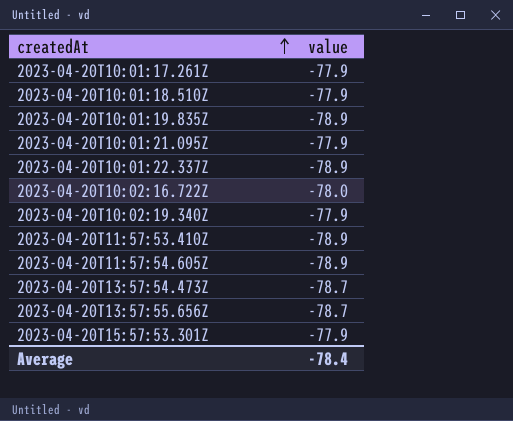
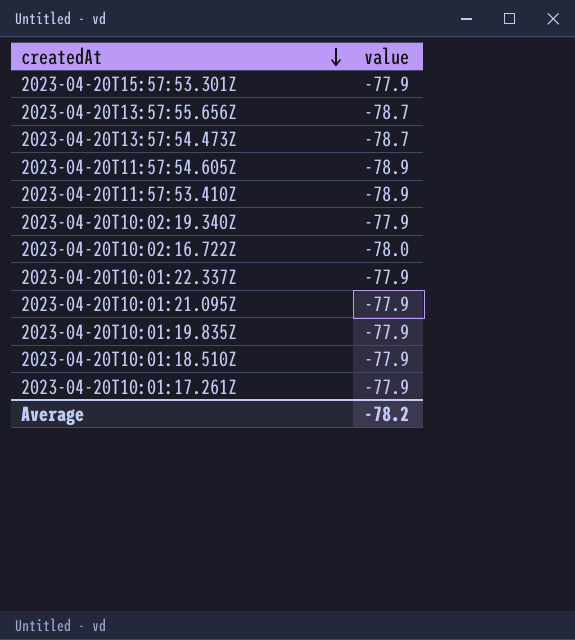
row order: createdAt ascending -> createdAt descending
2023-04-20T10:01:22.337Z | value: -78.9 -> -77.9
2023-04-20T10:01:19.835Z | value: -78.9 -> -77.9
Average | value: -78.4 -> -78.2

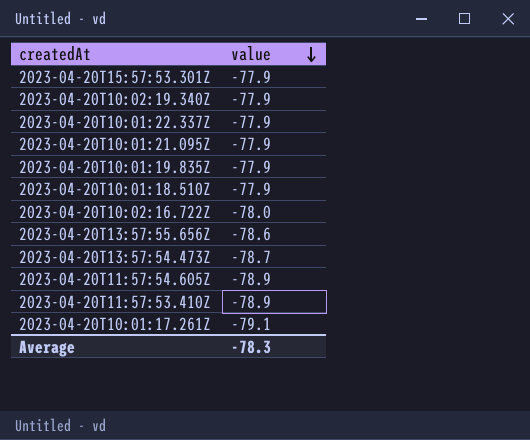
row order: createdAt descending -> value descending
2023-04-20T13:57:55.656Z | value: -78.7 -> -78.6
2023-04-20T10:01:17.261Z | value: -77.9 -> -79.1
Average | value: -78.2 -> -78.3

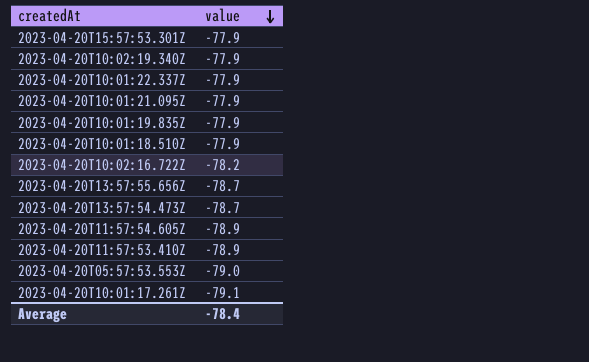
2023-04-20T10:02:16.722Z | value: -78.0 -> -78.2
2023-04-20T13:57:55.656Z | value: -78.6 -> -78.7
row 2023-04-20T05:57:53.553Z: none -> -79.0
Average | value: -78.3 -> -78.4

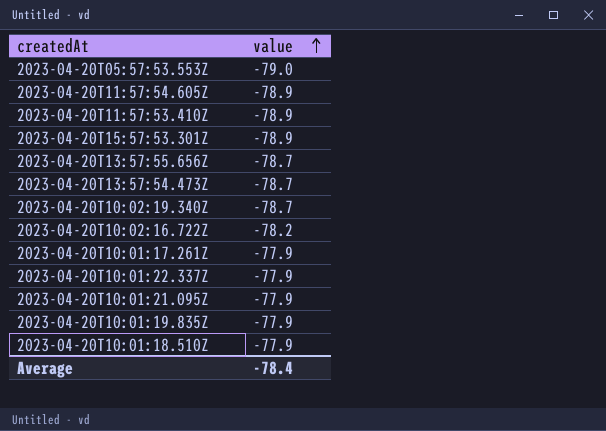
row order: value descending -> value ascending
2023-04-20T15:57:53.301Z | value: -77.9 -> -78.9
2023-04-20T10:02:19.340Z | value: -77.9 -> -78.7
2023-04-20T10:01:17.261Z | value: -79.1 -> -77.9

